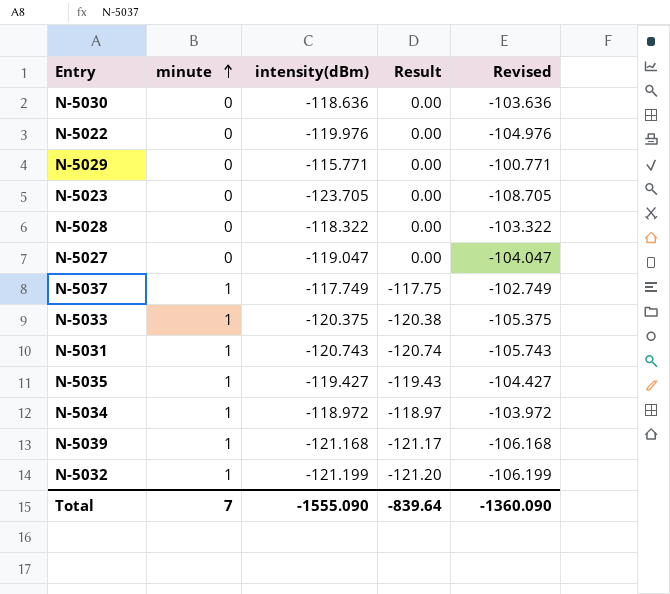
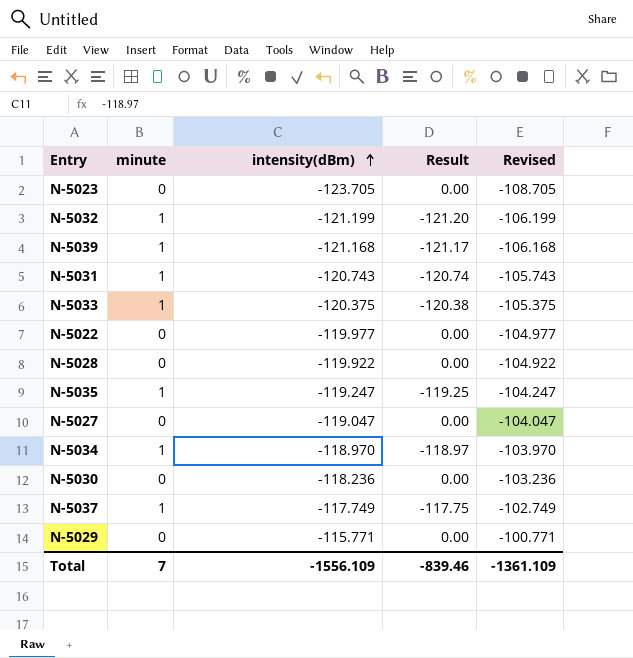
row order: minute ascending -> intensity(dBm) ascending
N-5022 | intensity(dBm): -119.976 -> -119.977
N-5022 | Revised: -104.976 -> -104.977
N-5028 | intensity(dBm): -118.322 -> -119.922
N-5028 | Revised: -103.322 -> -104.922
N-5035 | intensity(dBm): -119.427 -> -119.247
N-5035 | Result: -119.43 -> -119.25
N-5035 | Revised: -104.427 -> -104.247
N-5034 | intensity(dBm): -118.972 -> -118.970
N-5034 | Revised: -103.972 -> -103.970
N-5030 | intensity(dBm): -118.636 -> -118.236
N-5030 | Revised: -103.636 -> -103.236
Total | intensity(dBm): -1555.090 -> -1556.109
Total | Result: -839.64 -> -839.46
Total | Revised: -1360.090 -> -1361.109

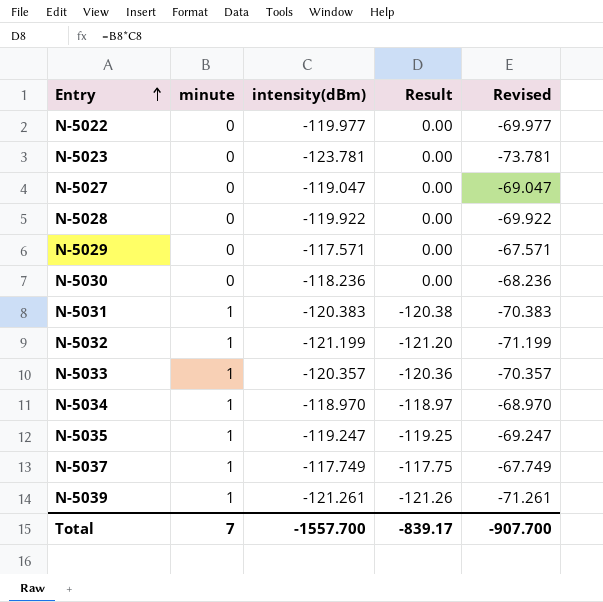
row order: intensity(dBm) ascending -> Entry ascending
column Revised | formula: [intensity(dBm)] + 15 -> [intensity(dBm)] + 50
N-5023 | intensity(dBm): -123.705 -> -123.781
N-5029 | intensity(dBm): -115.771 -> -117.571
N-5031 | intensity(dBm): -120.743 -> -120.383
N-5031 | Result: -120.74 -> -120.38
N-5033 | intensity(dBm): -120.375 -> -120.357
N-5033 | Result: -120.38 -> -120.36
N-5039 | intensity(dBm): -121.168 -> -121.261
N-5039 | Result: -121.17 -> -121.26
Total | intensity(dBm): -1556.109 -> -1557.700
Total | Result: -839.46 -> -839.17
Total | Revised: -1361.109 -> -907.700

